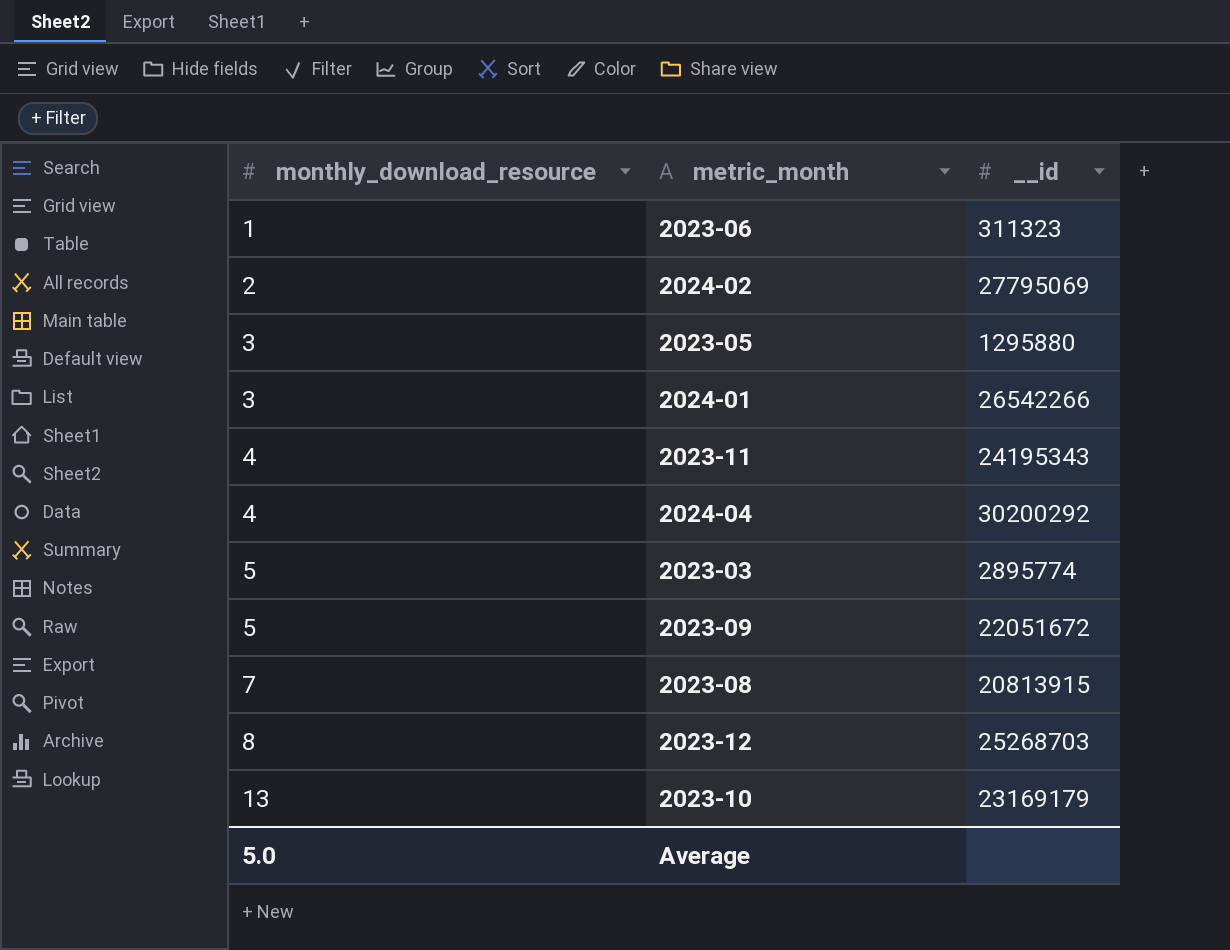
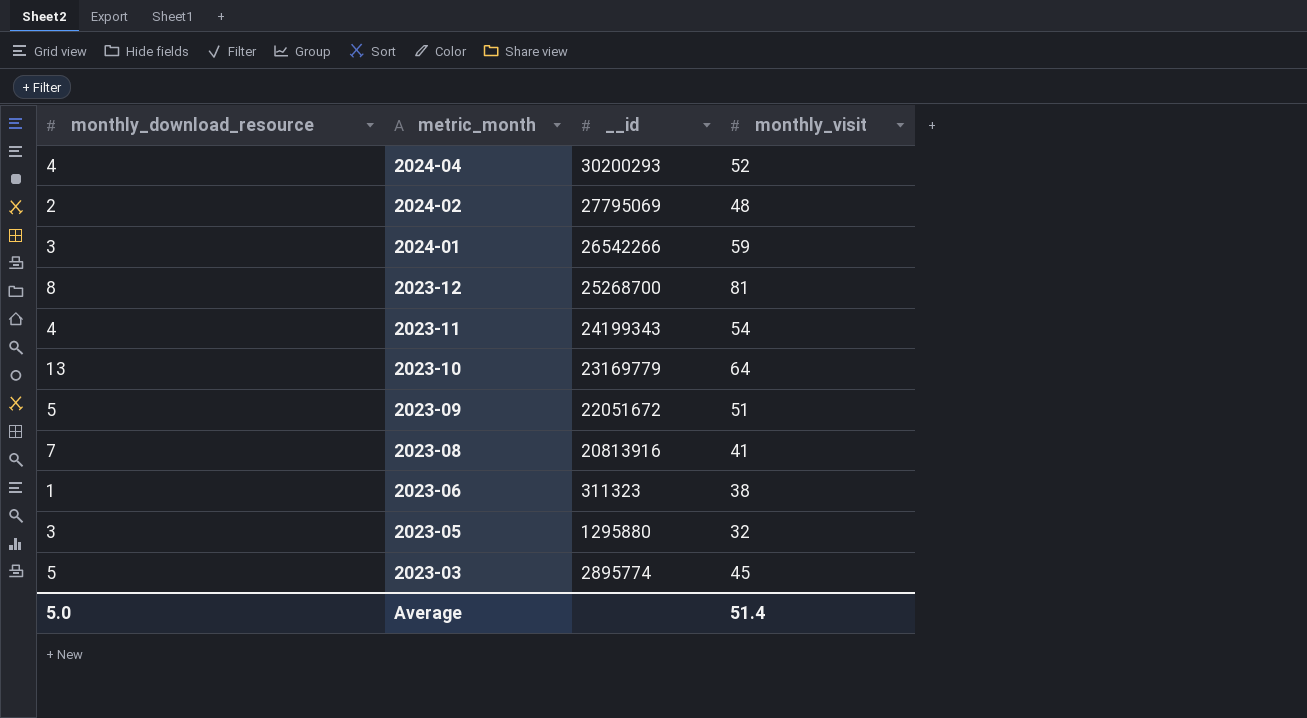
row order: monthly_download_resource ascending -> metric_month descending
column monthly_visit | position: none -> 4
2024-04 | __id: 30200292 -> 30200293
2023-12 | __id: 25268703 -> 25268700
2023-11 | __id: 24195343 -> 24199343
2023-10 | __id: 23169179 -> 23169779
2023-08 | __id: 20813915 -> 20813916

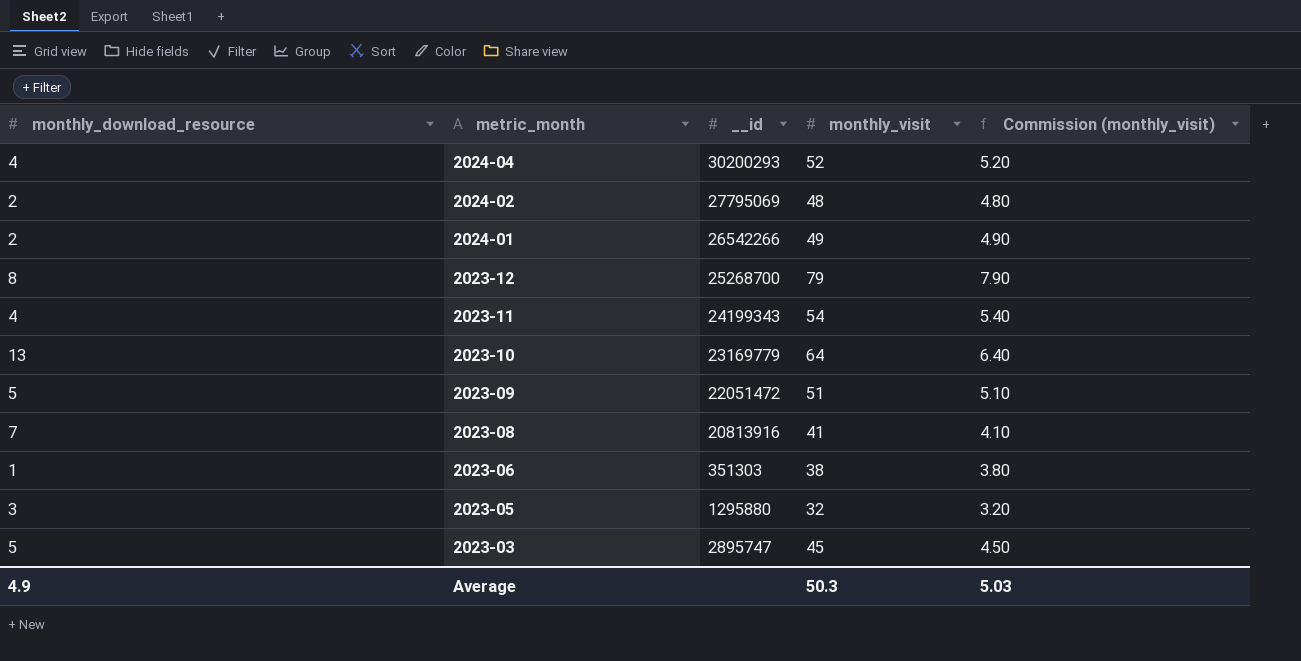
column Commission (monthly_visit) | formula: none -> [monthly_visit] * 0.1
2024-01 | monthly_download_resource: 3 -> 2
2024-01 | monthly_visit: 59 -> 49
2023-12 | monthly_visit: 81 -> 79
2023-09 | __id: 22051672 -> 22051472
2023-06 | __id: 311323 -> 351303
2023-03 | __id: 2895774 -> 2895747
Average | monthly_download_resource: 5.0 -> 4.9
Average | monthly_visit: 51.4 -> 50.3

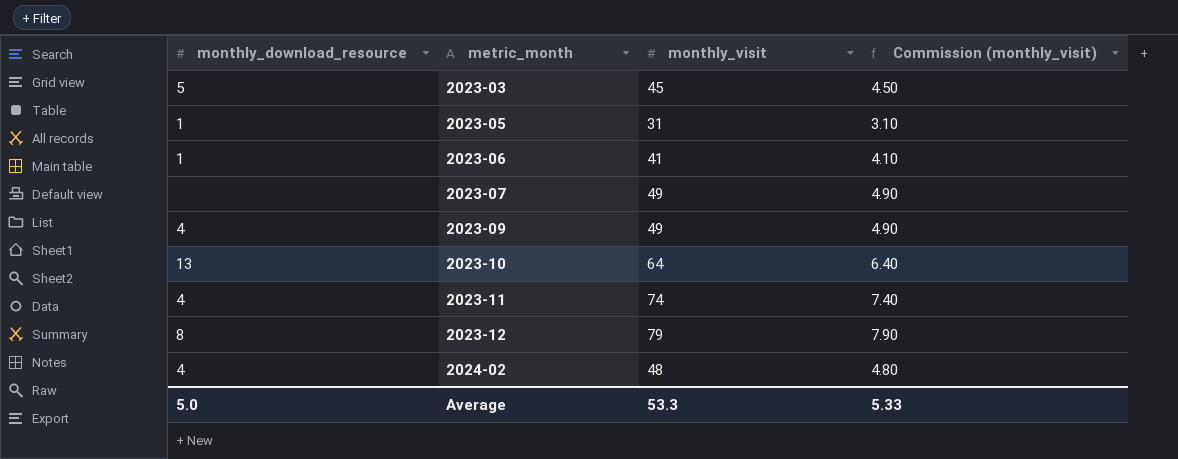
row order: metric_month descending -> metric_month ascending
column __id | position: 3 -> none
row 2024-04: 4 | 30200293 | 52 | 5.20 -> none
row 2024-01: 2 | 26542266 | 49 | 4.90 -> none
row 2023-08: 7 | 20813916 | 41 | 4.10 -> none
2023-05 | monthly_download_resource: 3 -> 1
2023-05 | monthly_visit: 32 -> 31
2023-05 | Commission (monthly_visit): 3.20 -> 3.10
2023-06 | monthly_visit: 38 -> 41
2023-06 | Commission (monthly_visit): 3.80 -> 4.10
row 2023-07: none -> none | 49 | 4.90
2023-09 | monthly_download_resource: 5 -> 4
2023-09 | monthly_visit: 51 -> 49
2023-09 | Commission (monthly_visit): 5.10 -> 4.90
2023-11 | monthly_visit: 54 -> 74
2023-11 | Commission (monthly_visit): 5.40 -> 7.40
2024-02 | monthly_download_resource: 2 -> 4
Average | monthly_download_resource: 4.9 -> 5.0
Average | monthly_visit: 50.3 -> 53.3
Average | Commission (monthly_visit): 5.03 -> 5.33

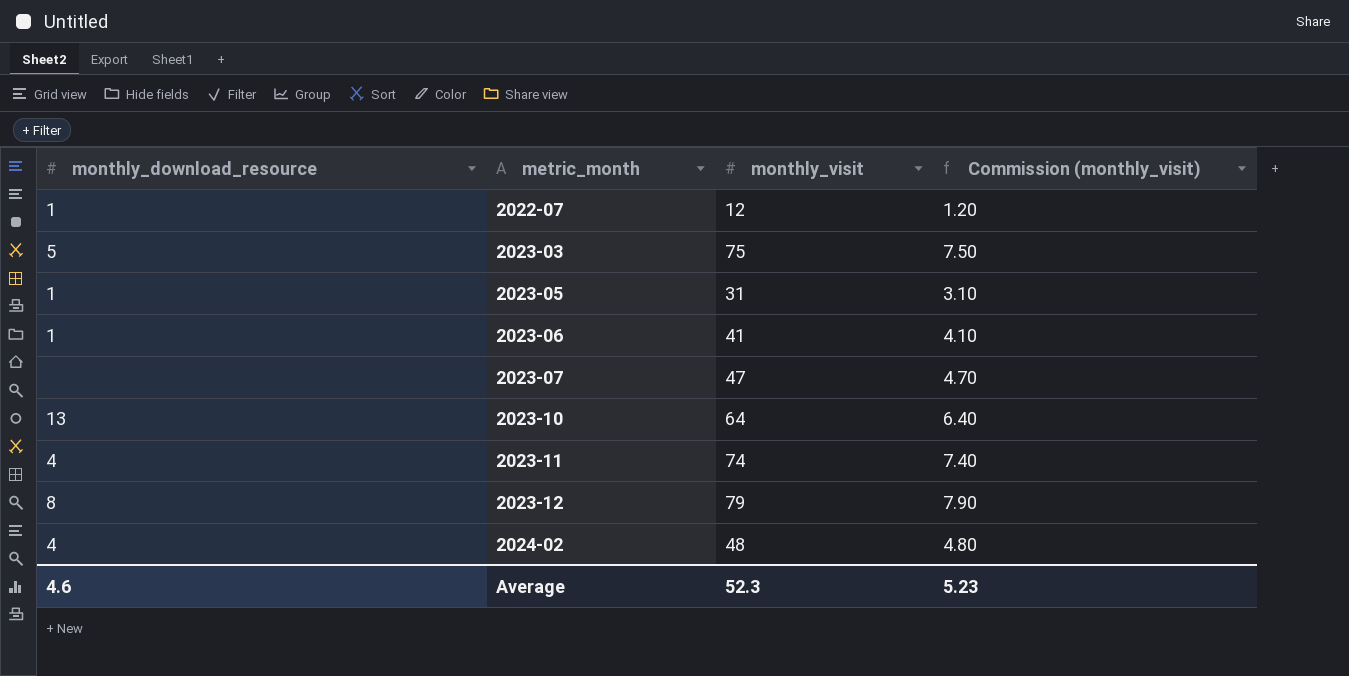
row 2023-09: 4 | 49 | 4.90 -> none
row 2022-07: none -> 1 | 12 | 1.20
2023-03 | monthly_visit: 45 -> 75
2023-03 | Commission (monthly_visit): 4.50 -> 7.50
2023-07 | monthly_visit: 49 -> 47
2023-07 | Commission (monthly_visit): 4.90 -> 4.70
Average | monthly_download_resource: 5.0 -> 4.6
Average | monthly_visit: 53.3 -> 52.3
Average | Commission (monthly_visit): 5.33 -> 5.23

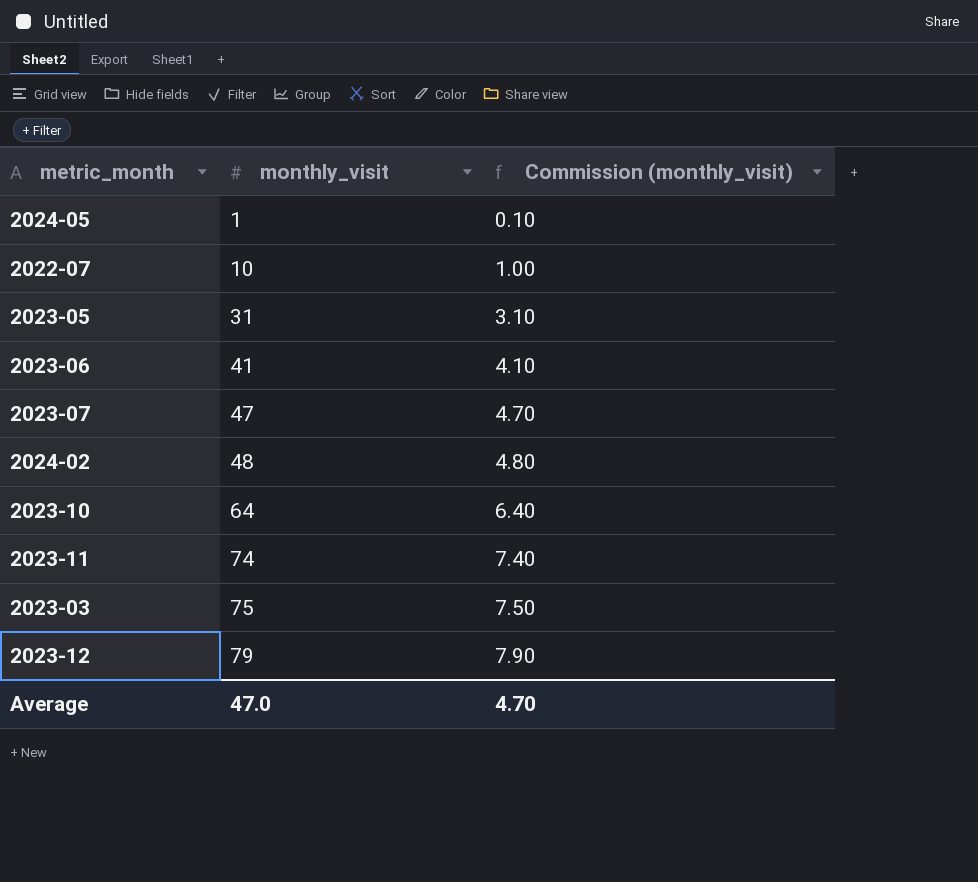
row order: metric_month ascending -> monthly_visit ascending
column monthly_download_resource | position: 1 -> none
row 2024-05: none -> 1 | 0.10
2022-07 | monthly_visit: 12 -> 10
2022-07 | Commission (monthly_visit): 1.20 -> 1.00
Average | monthly_visit: 52.3 -> 47.0
Average | Commission (monthly_visit): 5.23 -> 4.70

